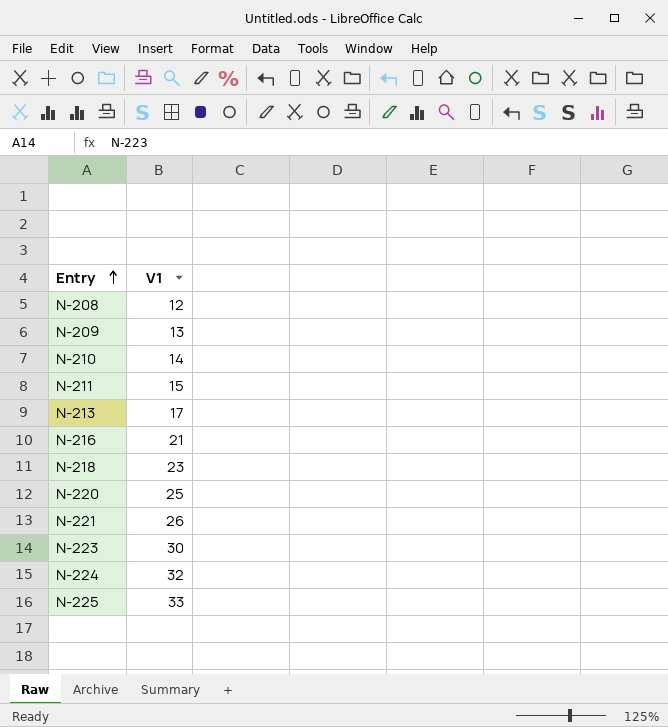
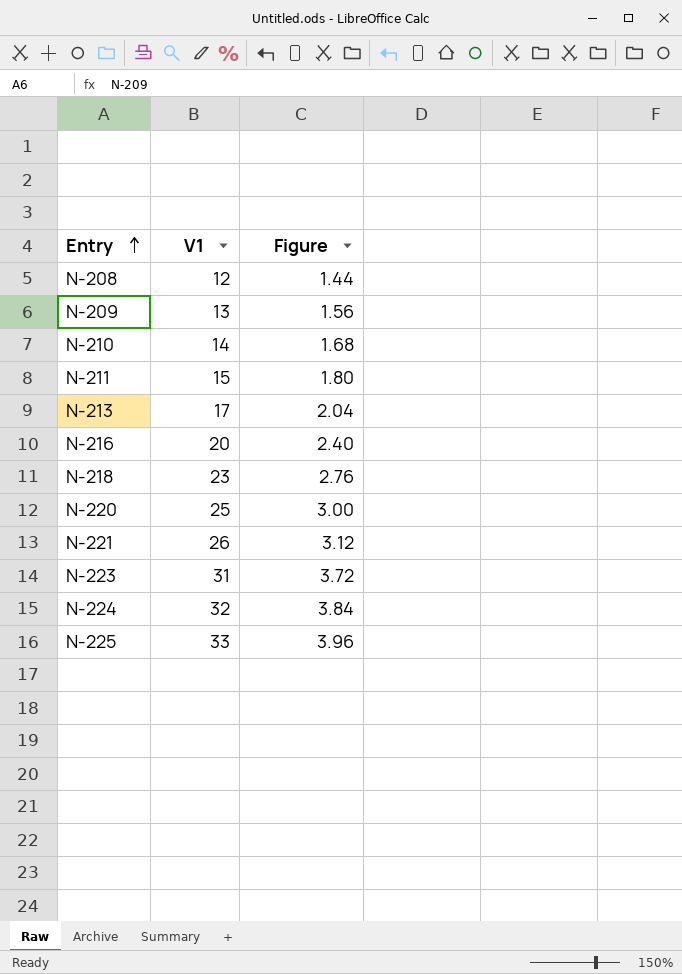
column Figure | formula: none -> [V1] * 0.12
N-216 | V1: 21 -> 20
N-223 | V1: 30 -> 31

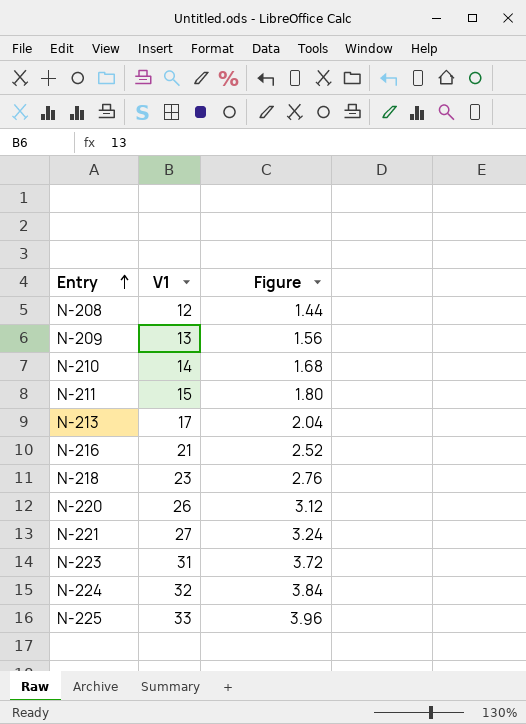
N-216 | V1: 20 -> 21
N-216 | Figure: 2.40 -> 2.52
N-220 | V1: 25 -> 26
N-220 | Figure: 3.00 -> 3.12
N-221 | V1: 26 -> 27
N-221 | Figure: 3.12 -> 3.24

